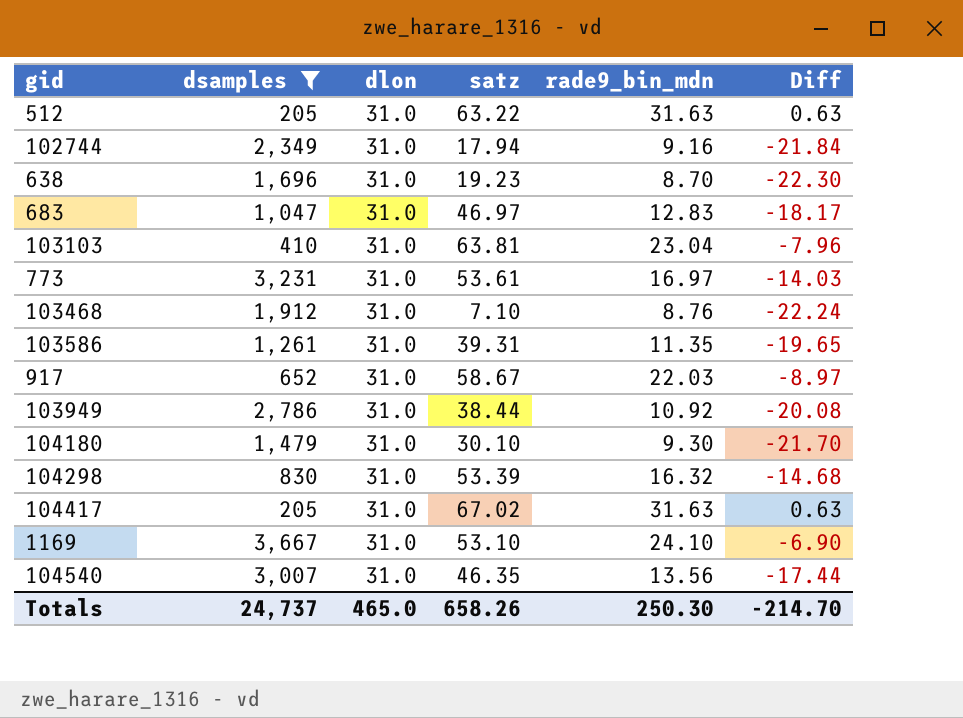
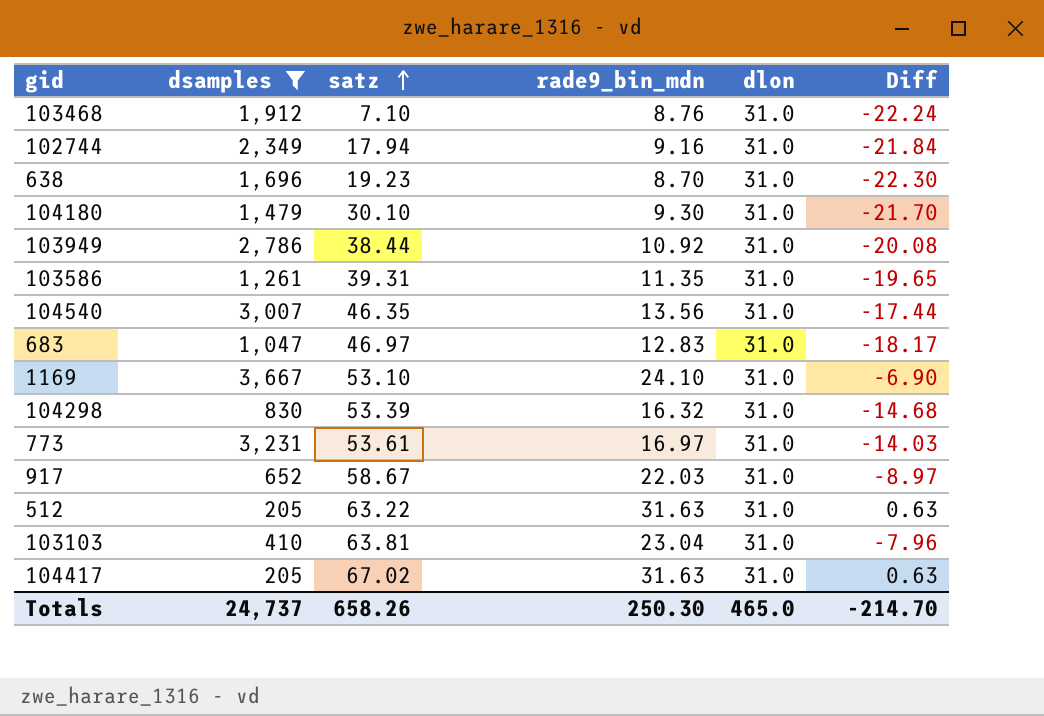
row order: none -> satz ascending
column dlon | position: 3 -> 5

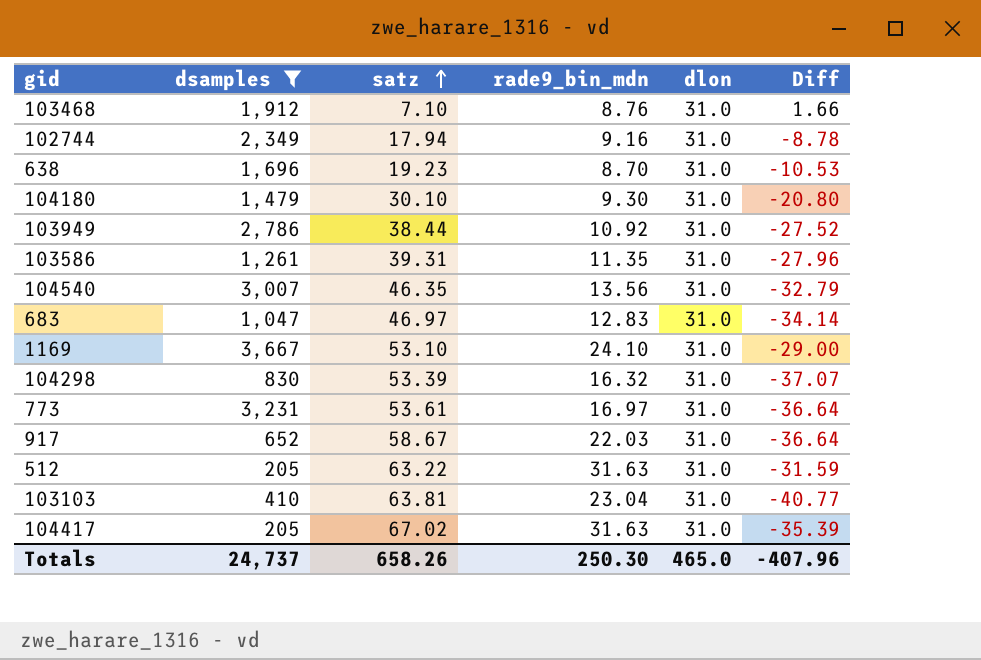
column Diff | formula: [rade9_bin_mdn] - [dlon] -> [rade9_bin_mdn] - [satz]
Totals | Diff: -214.70 -> -407.96

